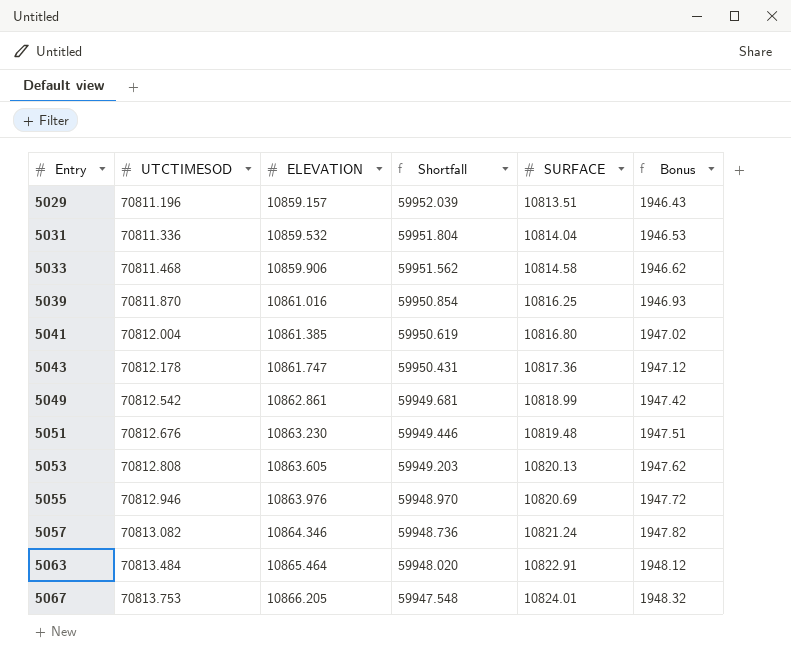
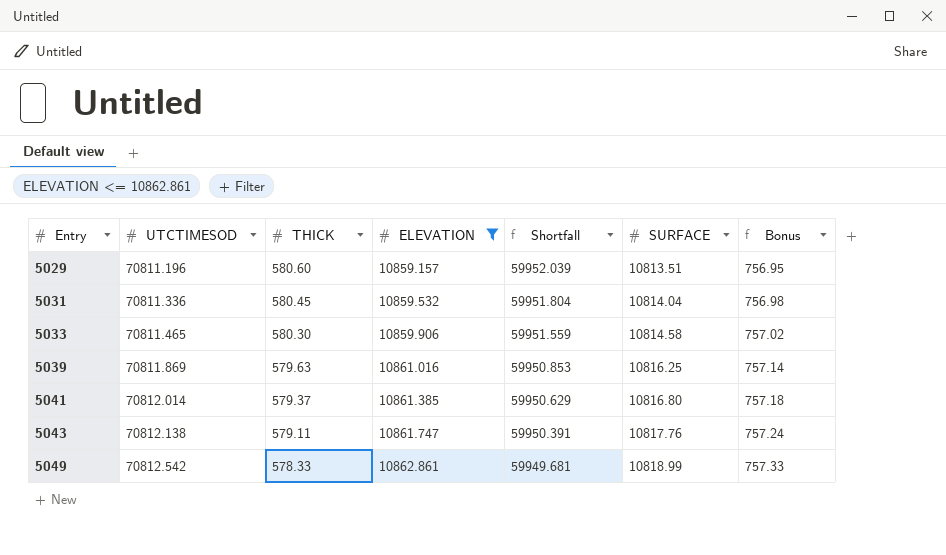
filter: none -> ELEVATION <= 10862.861
column THICK | position: none -> 3
column Bonus | formula: [SURFACE] * 0.18 -> [SURFACE] * 0.07
5033 | UTCTIMESOD: 70811.468 -> 70811.465
5033 | Shortfall: 59951.562 -> 59951.559
5039 | UTCTIMESOD: 70811.870 -> 70811.869
5039 | Shortfall: 59950.854 -> 59950.853
5041 | UTCTIMESOD: 70812.004 -> 70812.014
5041 | Shortfall: 59950.619 -> 59950.629
5043 | UTCTIMESOD: 70812.178 -> 70812.138
5043 | Shortfall: 59950.431 -> 59950.391
5043 | SURFACE: 10817.36 -> 10817.76

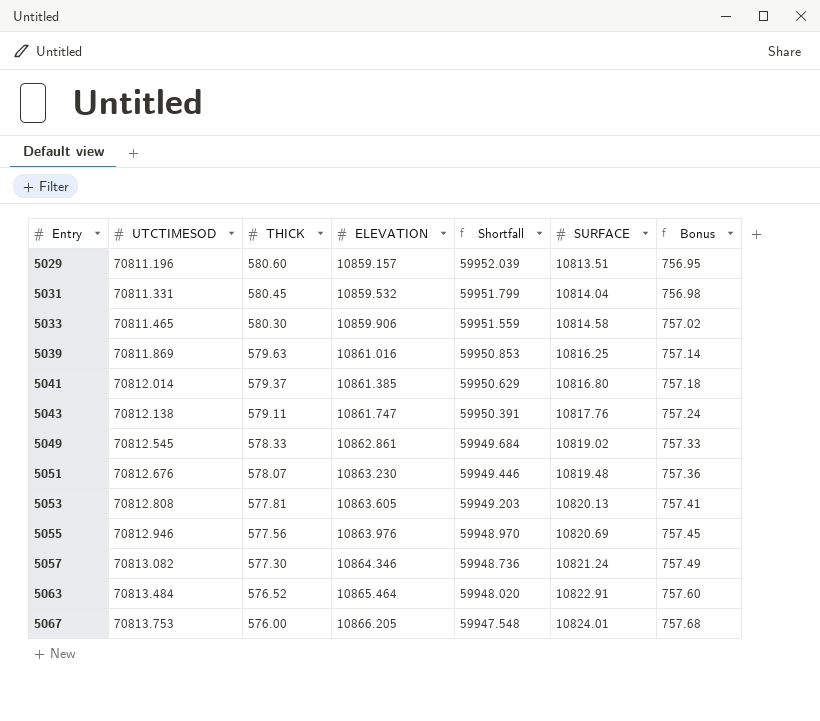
filter: ELEVATION <= 10862.861 -> none
5031 | UTCTIMESOD: 70811.336 -> 70811.331
5031 | Shortfall: 59951.804 -> 59951.799
5049 | UTCTIMESOD: 70812.542 -> 70812.545
5049 | Shortfall: 59949.681 -> 59949.684
5049 | SURFACE: 10818.99 -> 10819.02

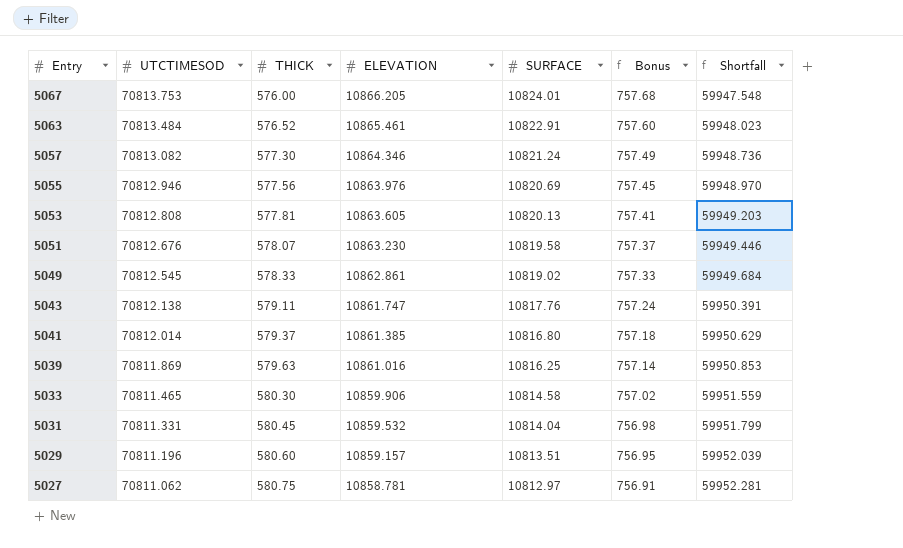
row order: Entry ascending -> Entry descending
column Shortfall | position: 5 -> 7
5063 | ELEVATION: 10865.464 -> 10865.461
5063 | Shortfall: 59948.020 -> 59948.023
5051 | SURFACE: 10819.48 -> 10819.58
5051 | Bonus: 757.36 -> 757.37
row 5027: none -> 70811.062 | 580.75 | 10858.781 | 10812.97 | 756.91 | 59952.281

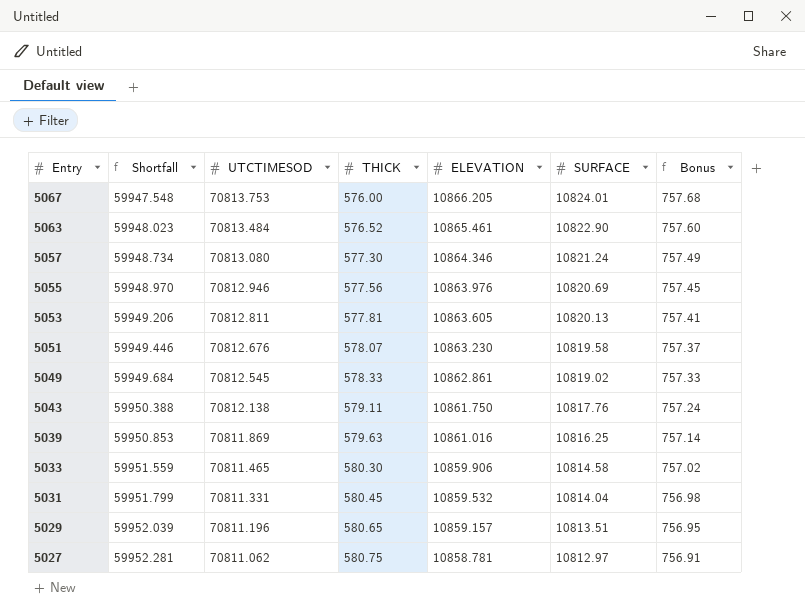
column Shortfall | position: 7 -> 2
row 5041: 70812.014 | 579.37 | 10861.385 | 10816.80 | 757.18 | 59950.629 -> none
5063 | SURFACE: 10822.91 -> 10822.90
5057 | Shortfall: 59948.736 -> 59948.734
5057 | UTCTIMESOD: 70813.082 -> 70813.080
5053 | Shortfall: 59949.203 -> 59949.206
5053 | UTCTIMESOD: 70812.808 -> 70812.811
5043 | Shortfall: 59950.391 -> 59950.388
5043 | ELEVATION: 10861.747 -> 10861.750
5029 | THICK: 580.60 -> 580.65

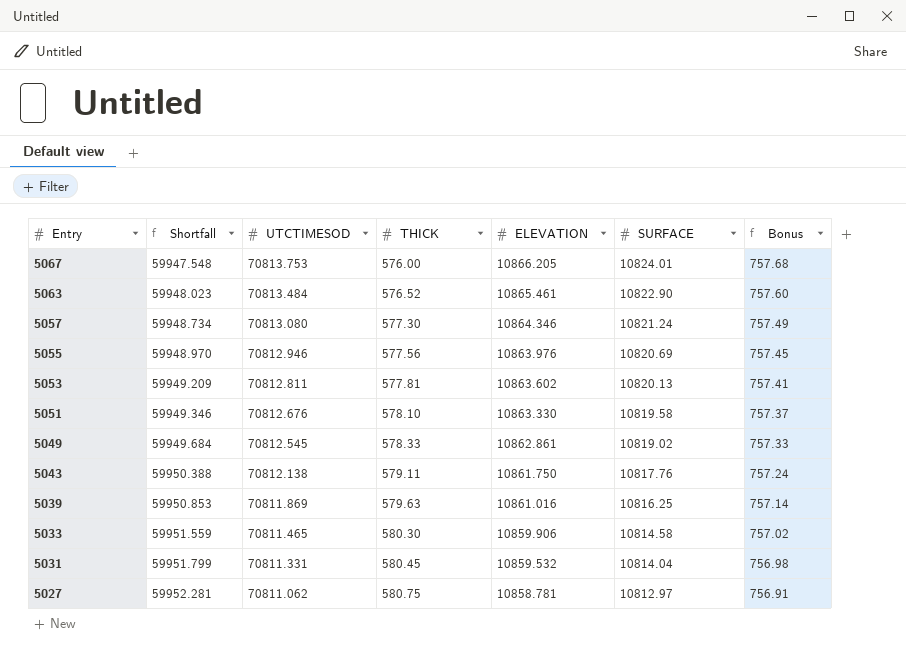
row 5029: 59952.039 | 70811.196 | 580.65 | 10859.157 | 10813.51 | 756.95 -> none
5053 | Shortfall: 59949.206 -> 59949.209
5053 | ELEVATION: 10863.605 -> 10863.602
5051 | Shortfall: 59949.446 -> 59949.346
5051 | THICK: 578.07 -> 578.10
5051 | ELEVATION: 10863.230 -> 10863.330

